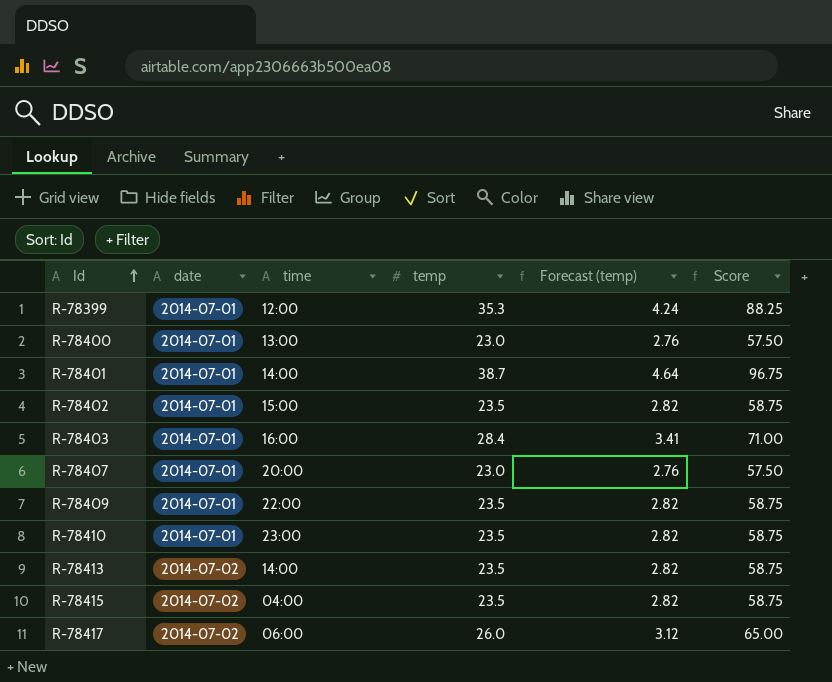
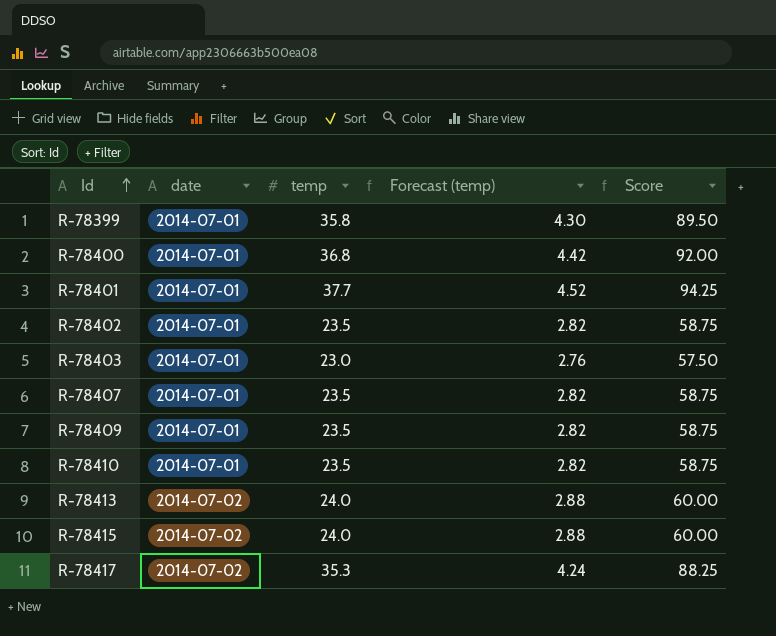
column time | position: 3 -> none
R-78399 | temp: 35.3 -> 35.8
R-78399 | Forecast (temp): 4.24 -> 4.30
R-78399 | Score: 88.25 -> 89.50
R-78400 | temp: 23.0 -> 36.8
R-78400 | Forecast (temp): 2.76 -> 4.42
R-78400 | Score: 57.50 -> 92.00
R-78401 | temp: 38.7 -> 37.7
R-78401 | Forecast (temp): 4.64 -> 4.52
R-78401 | Score: 96.75 -> 94.25
R-78403 | temp: 28.4 -> 23.0
R-78403 | Forecast (temp): 3.41 -> 2.76
R-78403 | Score: 71.00 -> 57.50
R-78407 | temp: 23.0 -> 23.5
R-78407 | Forecast (temp): 2.76 -> 2.82
R-78407 | Score: 57.50 -> 58.75
R-78413 | temp: 23.5 -> 24.0
R-78413 | Forecast (temp): 2.82 -> 2.88
R-78413 | Score: 58.75 -> 60.00
R-78415 | temp: 23.5 -> 24.0
R-78415 | Forecast (temp): 2.82 -> 2.88
R-78415 | Score: 58.75 -> 60.00
R-78417 | temp: 26.0 -> 35.3
R-78417 | Forecast (temp): 3.12 -> 4.24
R-78417 | Score: 65.00 -> 88.25

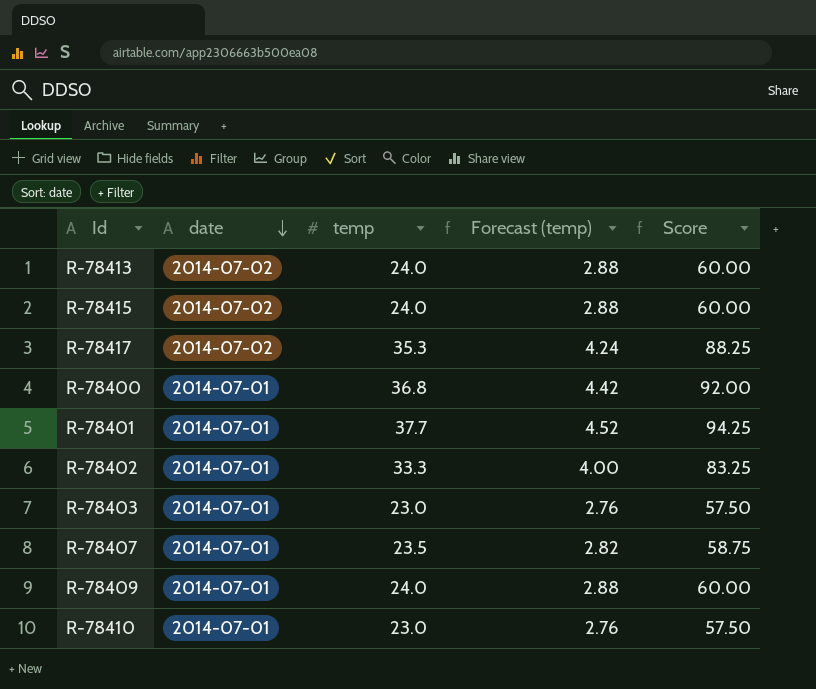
row order: Id ascending -> date descending
row R-78399: 2014-07-01 | 35.8 | 4.30 | 89.50 -> none
R-78402 | temp: 23.5 -> 33.3
R-78402 | Forecast (temp): 2.82 -> 4.00
R-78402 | Score: 58.75 -> 83.25
R-78409 | temp: 23.5 -> 24.0
R-78409 | Forecast (temp): 2.82 -> 2.88
R-78409 | Score: 58.75 -> 60.00
R-78410 | temp: 23.5 -> 23.0
R-78410 | Forecast (temp): 2.82 -> 2.76
R-78410 | Score: 58.75 -> 57.50

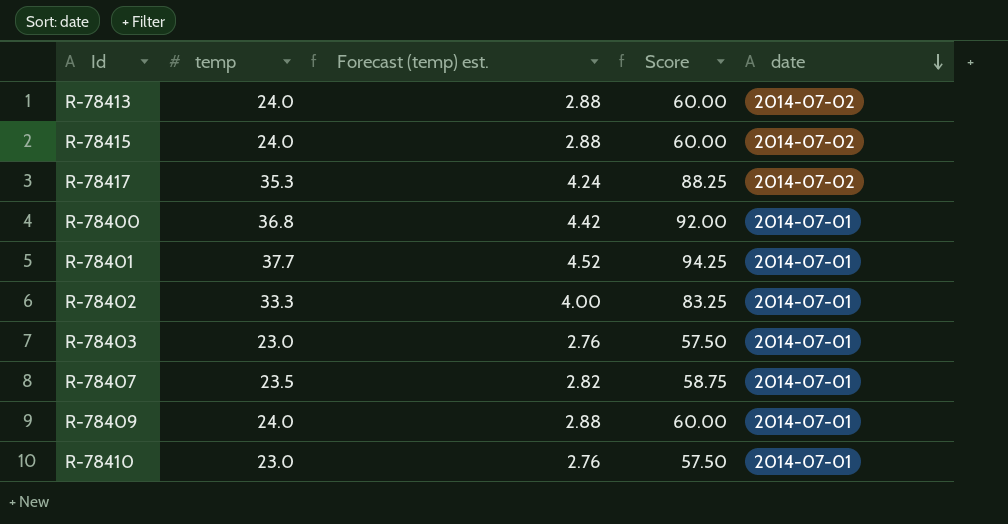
column name: Forecast (temp) -> Forecast (temp) est.
column date | position: 2 -> 5

